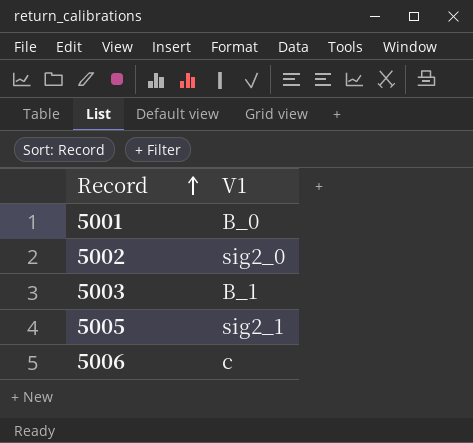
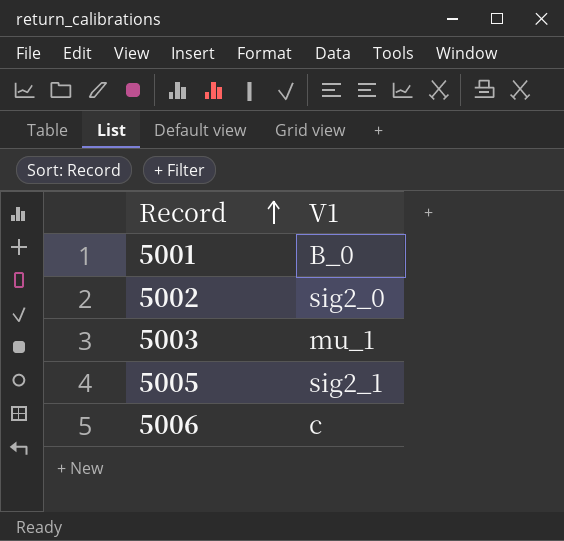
5003 | V1: B_1 -> mu_1

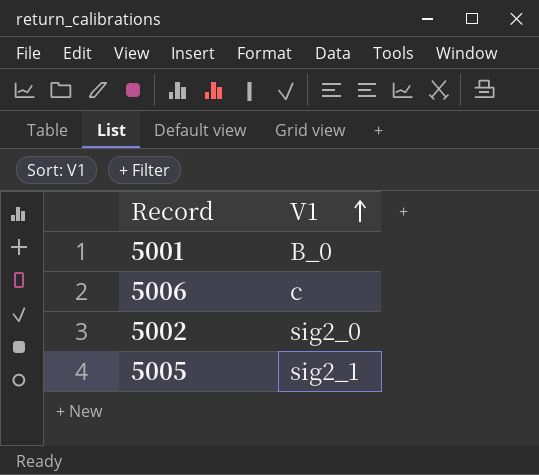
row order: Record ascending -> V1 ascending
row 5003: mu_1 -> none

